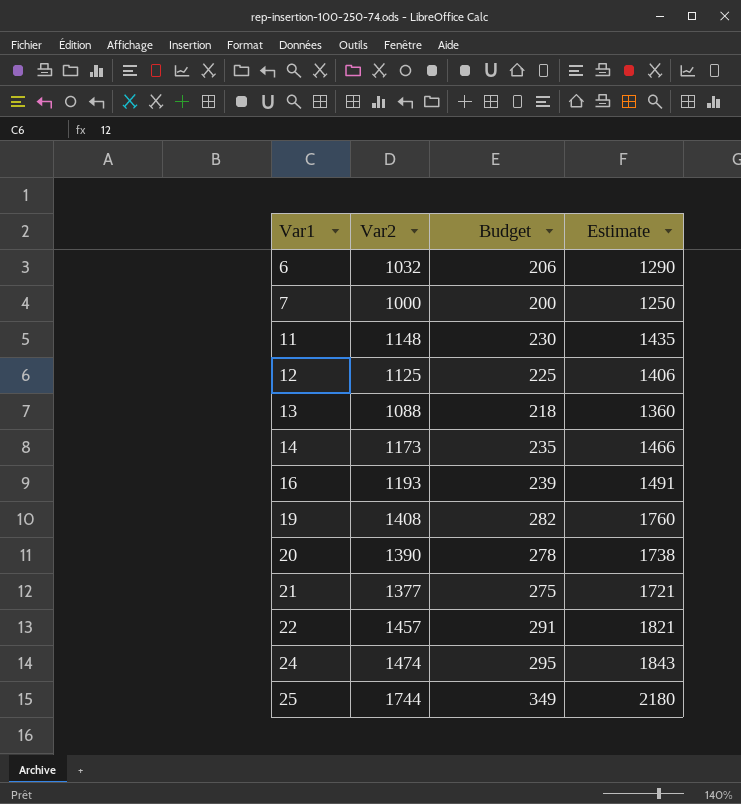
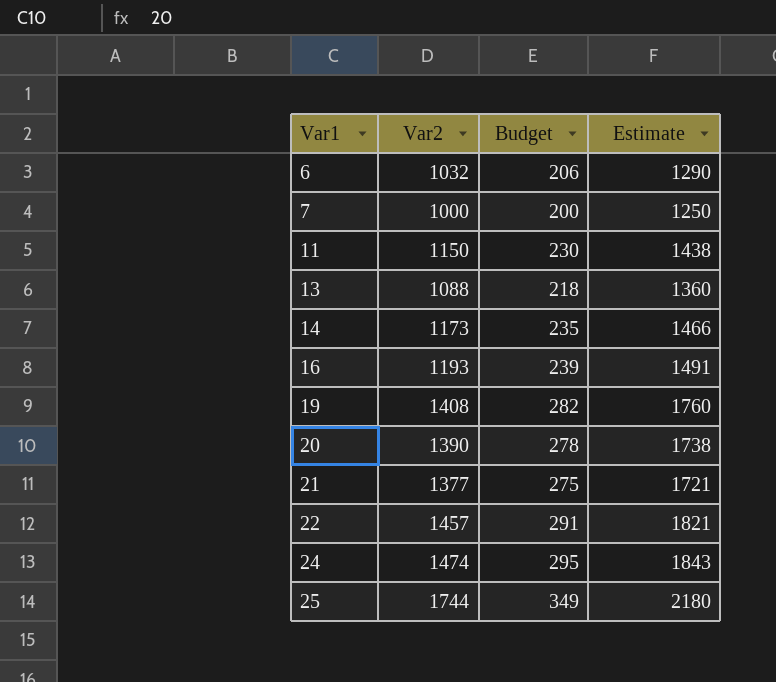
row 12: 1125 | 225 | 1406 -> none
11 | Var2: 1148 -> 1150
11 | Estimate: 1435 -> 1438

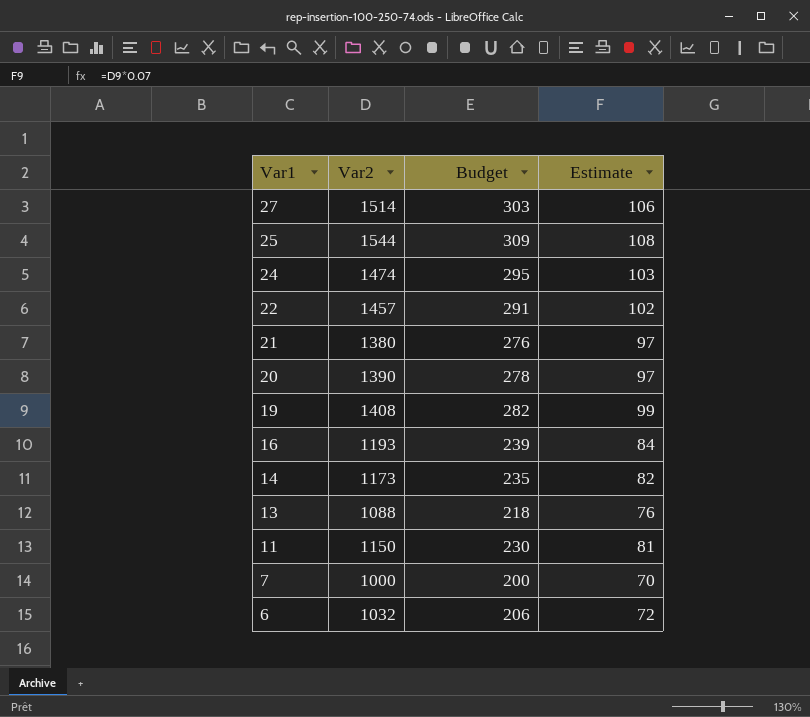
row order: Var1 ascending -> Var1 descending
column Estimate | formula: [Var2] * 1.25 -> [Var2] * 0.07
row 27: none -> 1514 | 303 | 106
25 | Var2: 1744 -> 1544
25 | Budget: 349 -> 309
21 | Var2: 1377 -> 1380
21 | Budget: 275 -> 276

